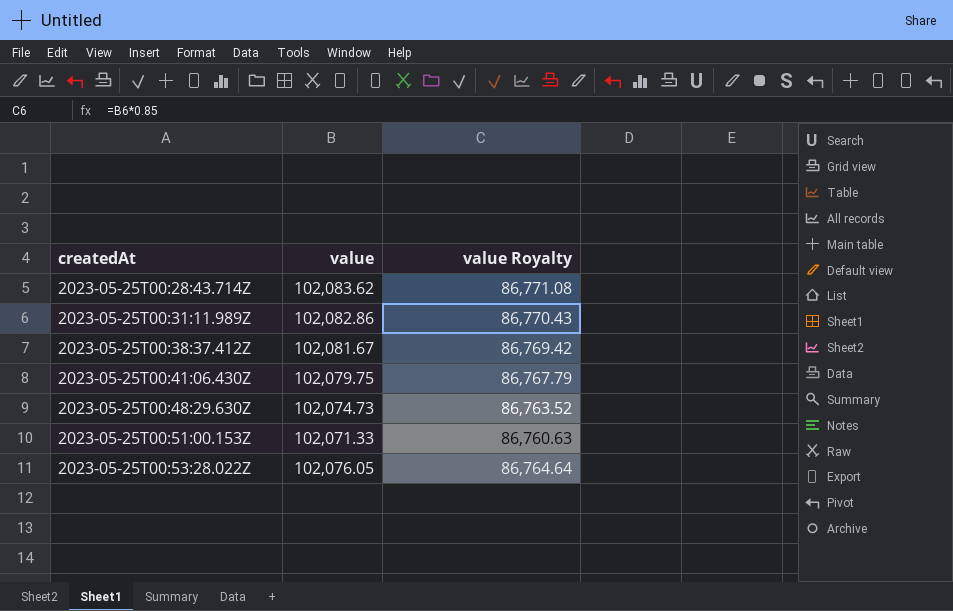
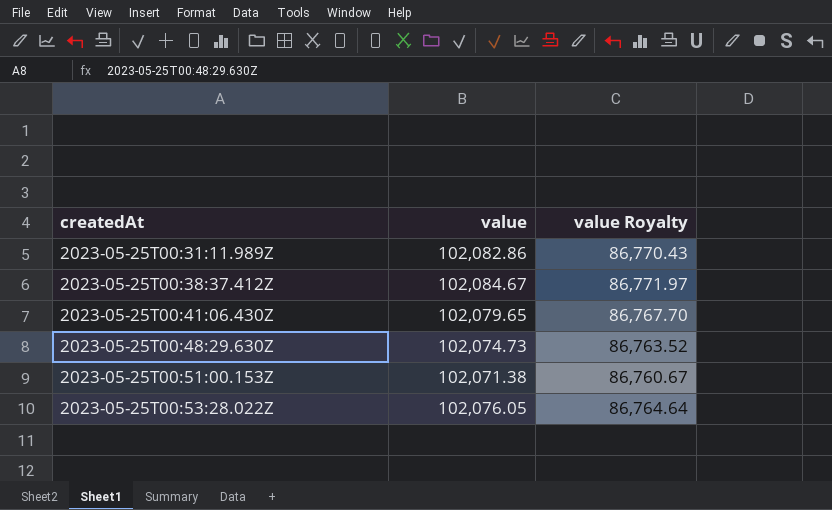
row 2023-05-25T00:28:43.714Z: 102,083.62 | 86,771.08 -> none
2023-05-25T00:38:37.412Z | value: 102,081.67 -> 102,084.67
2023-05-25T00:38:37.412Z | value Royalty: 86,769.42 -> 86,771.97
2023-05-25T00:41:06.430Z | value: 102,079.75 -> 102,079.65
2023-05-25T00:41:06.430Z | value Royalty: 86,767.79 -> 86,767.70
2023-05-25T00:51:00.153Z | value: 102,071.33 -> 102,071.38
2023-05-25T00:51:00.153Z | value Royalty: 86,760.63 -> 86,760.67

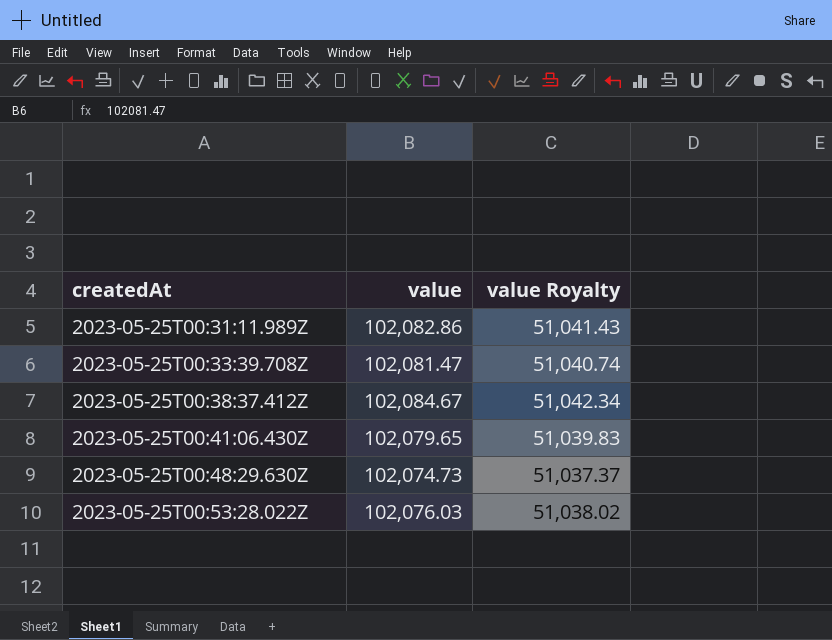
column value Royalty | formula: [value] * 0.85 -> [value] * 0.5
row 2023-05-25T00:51:00.153Z: 102,071.38 | 86,760.67 -> none
row 2023-05-25T00:33:39.708Z: none -> 102,081.47 | 51,040.74
2023-05-25T00:53:28.022Z | value: 102,076.05 -> 102,076.03

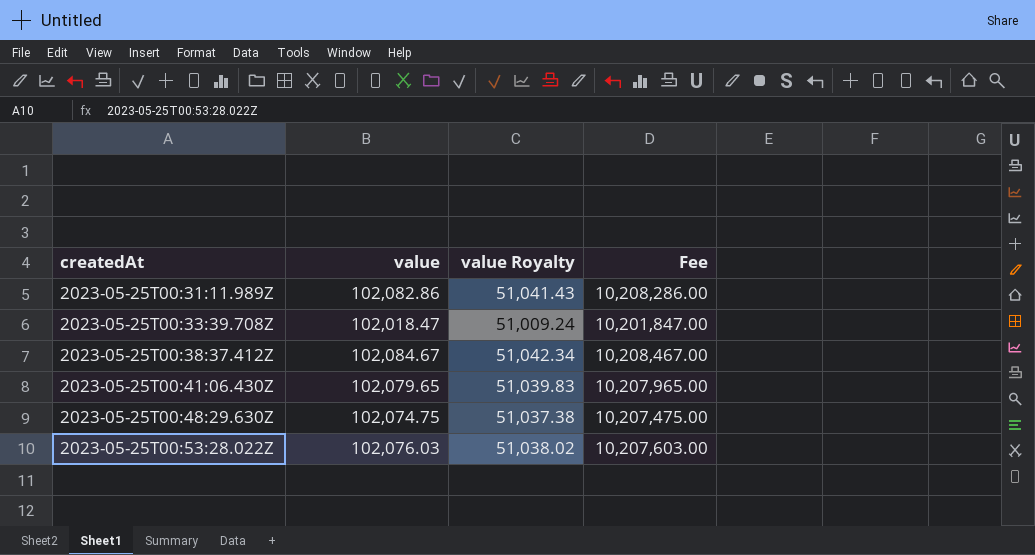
column Fee | formula: none -> [value] * 100
2023-05-25T00:33:39.708Z | value: 102,081.47 -> 102,018.47
2023-05-25T00:33:39.708Z | value Royalty: 51,040.74 -> 51,009.24
2023-05-25T00:48:29.630Z | value: 102,074.73 -> 102,074.75
2023-05-25T00:48:29.630Z | value Royalty: 51,037.37 -> 51,037.38

